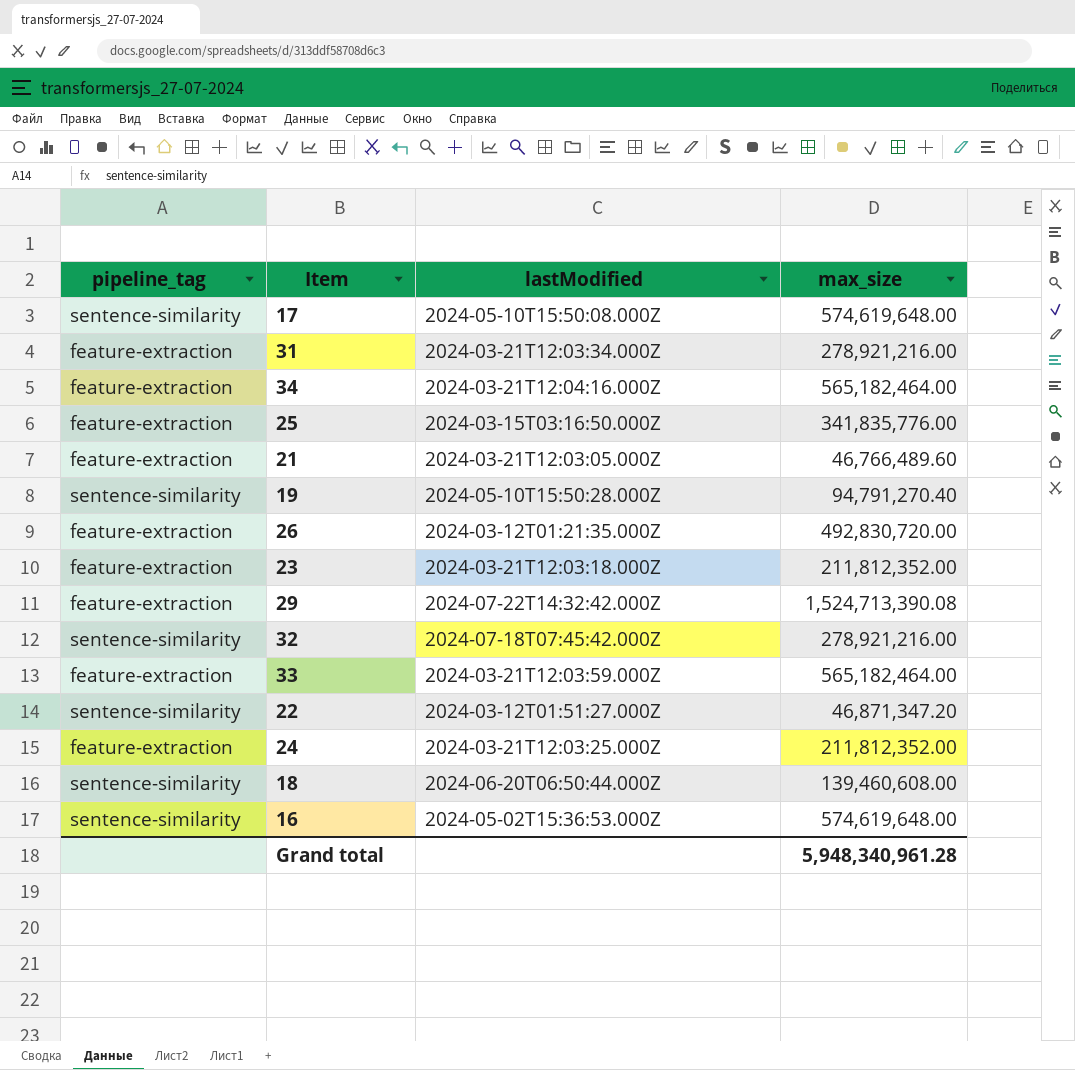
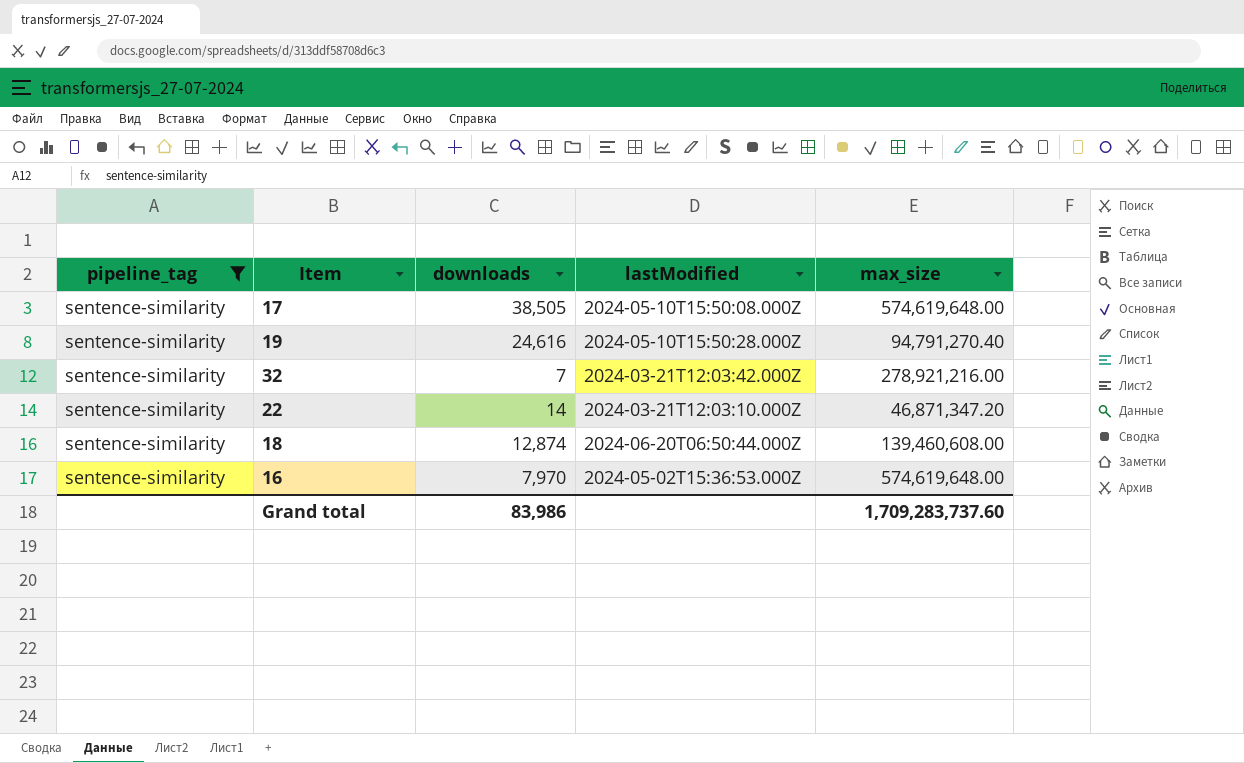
filter: none -> pipeline_tag = sentence-similarity
column downloads | position: none -> 3
32 | lastModified: 2024-07-18T07:45:42.000Z -> 2024-03-21T12:03:42.000Z
22 | lastModified: 2024-03-12T01:51:27.000Z -> 2024-03-21T12:03:10.000Z
Grand total | max_size: 5,948,340,961.28 -> 1,709,283,737.60

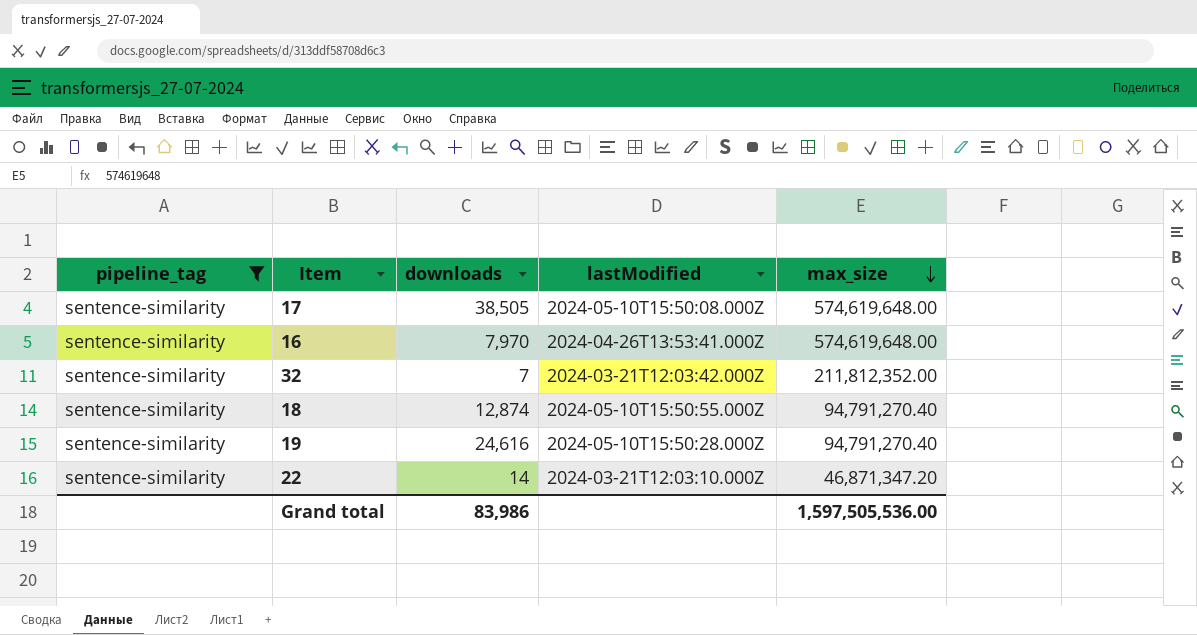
row order: none -> max_size descending
16 | lastModified: 2024-05-02T15:36:53.000Z -> 2024-04-26T13:53:41.000Z
32 | max_size: 278,921,216.00 -> 211,812,352.00
18 | lastModified: 2024-06-20T06:50:44.000Z -> 2024-05-10T15:50:55.000Z
18 | max_size: 139,460,608.00 -> 94,791,270.40
Grand total | max_size: 1,709,283,737.60 -> 1,597,505,536.00

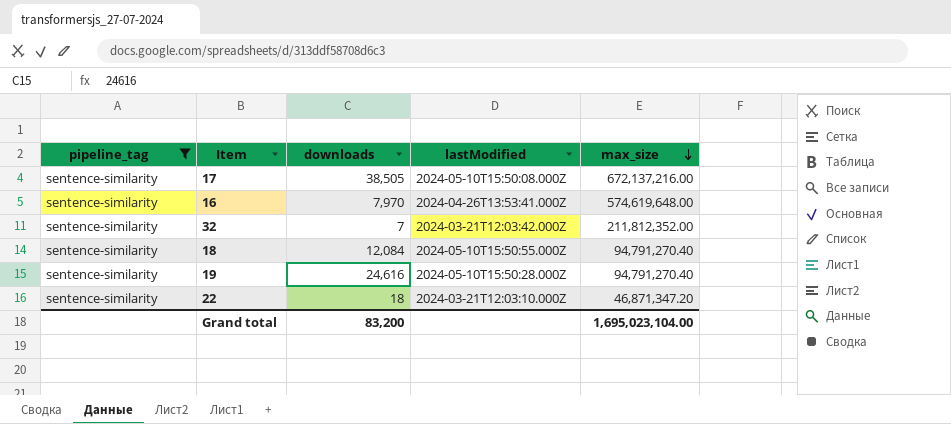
17 | max_size: 574,619,648.00 -> 672,137,216.00
18 | downloads: 12,874 -> 12,084
22 | downloads: 14 -> 18
Grand total | downloads: 83,986 -> 83,200
Grand total | max_size: 1,597,505,536.00 -> 1,695,023,104.00

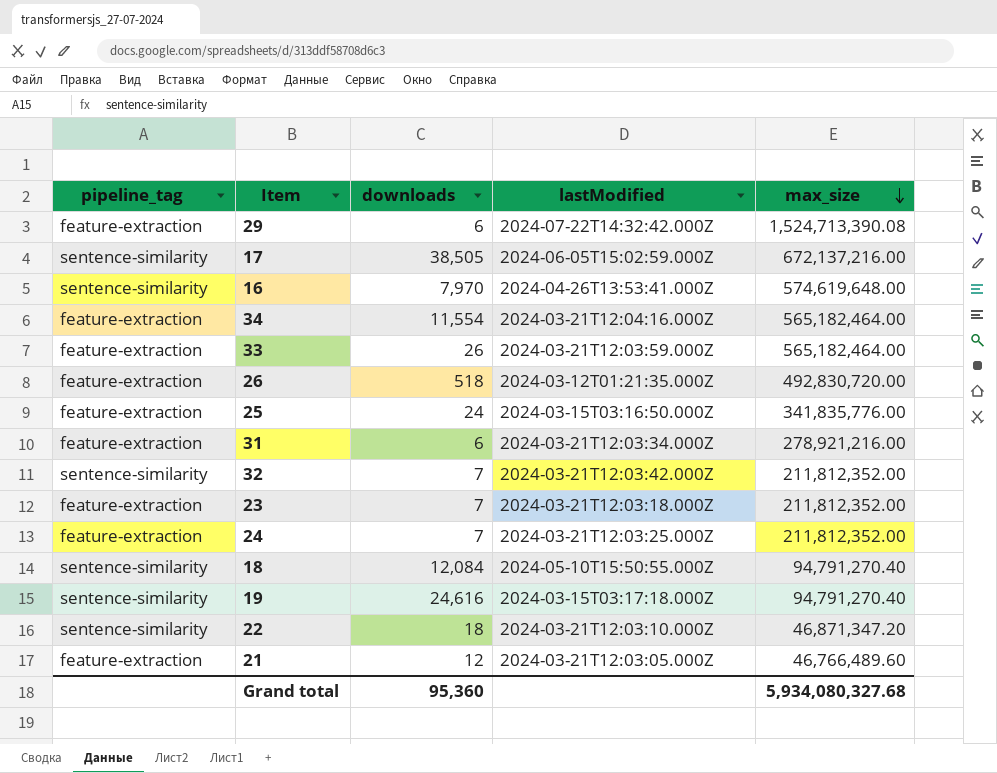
filter: pipeline_tag = sentence-similarity -> none
17 | lastModified: 2024-05-10T15:50:08.000Z -> 2024-06-05T15:02:59.000Z
19 | lastModified: 2024-05-10T15:50:28.000Z -> 2024-03-15T03:17:18.000Z
Grand total | downloads: 83,200 -> 95,360
Grand total | max_size: 1,695,023,104.00 -> 5,934,080,327.68

